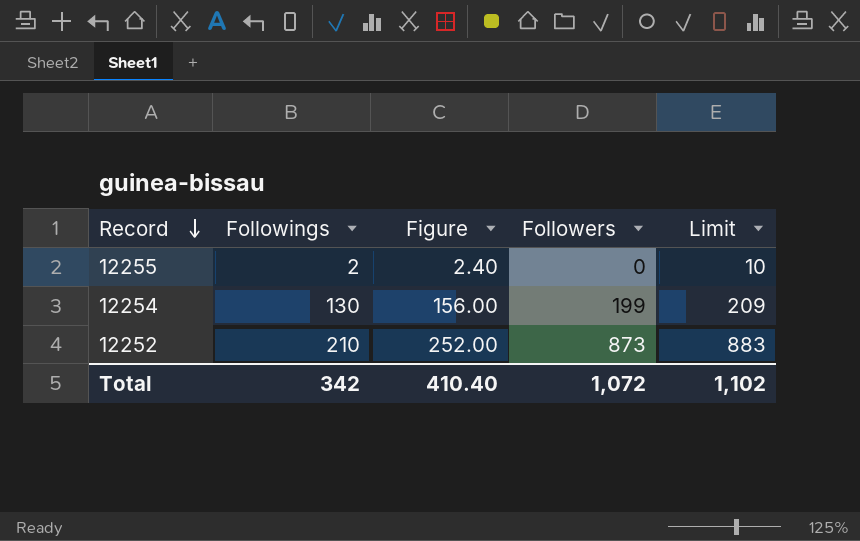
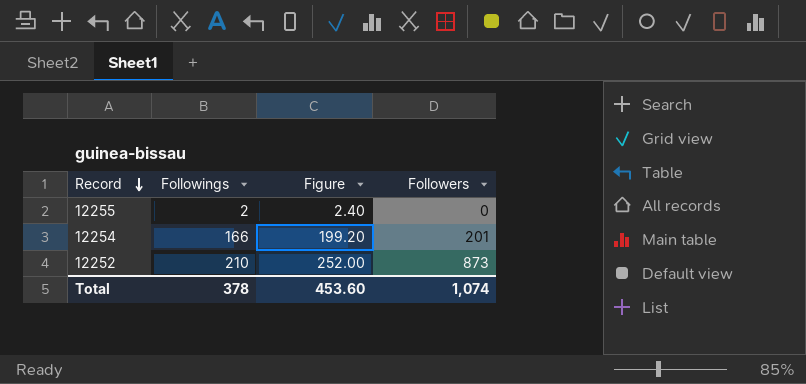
column Limit | formula: [Followers] + 10 -> none
12254 | Followings: 130 -> 166
12254 | Figure: 156.00 -> 199.20
12254 | Followers: 199 -> 201
Total | Followings: 342 -> 378
Total | Figure: 410.40 -> 453.60
Total | Followers: 1,072 -> 1,074

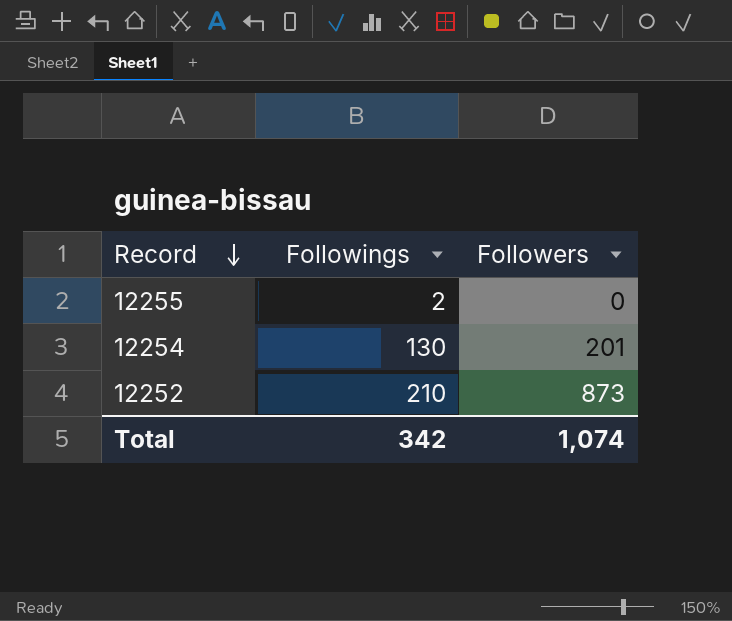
column Figure | formula: [Followings] * 1.2 -> none
12254 | Followings: 166 -> 130
Total | Followings: 378 -> 342

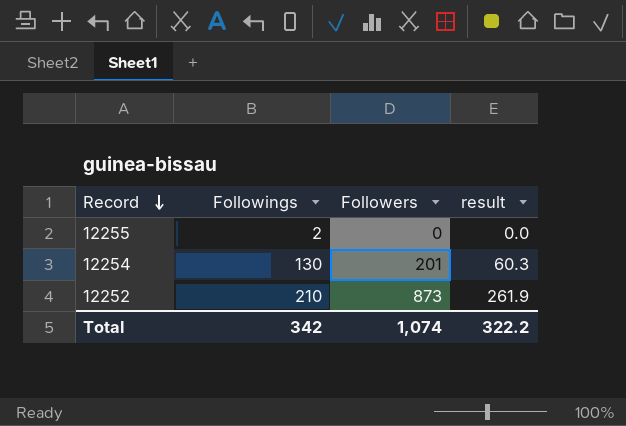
column result | formula: none -> [Followers] * 0.3

